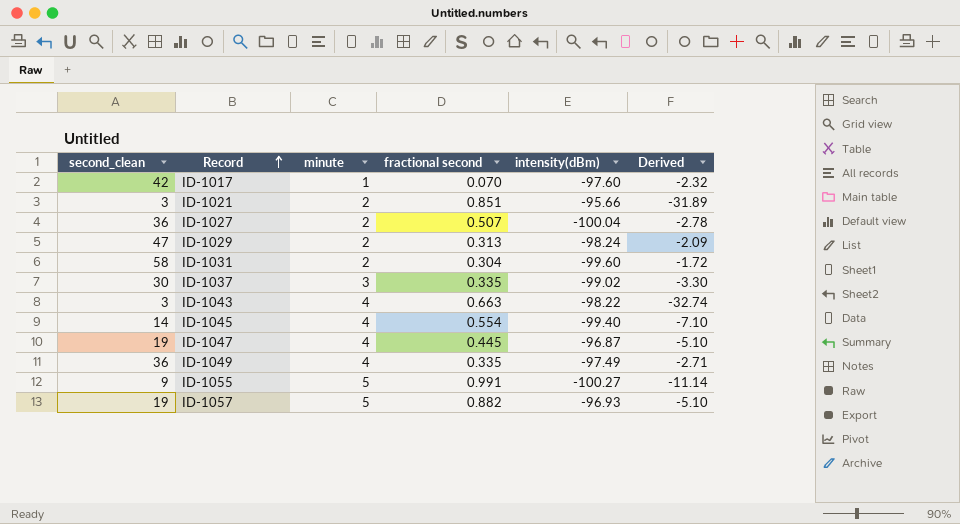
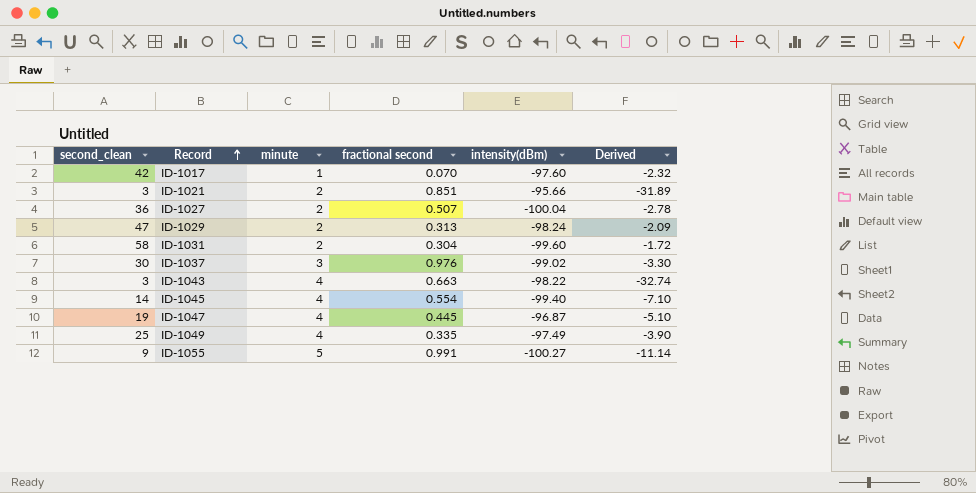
row ID-1057: 19 | 5 | 0.882 | -96.93 | -5.10 -> none
ID-1037 | fractional second: 0.335 -> 0.976
ID-1049 | second_clean: 36 -> 25
ID-1049 | Derived: -2.71 -> -3.90

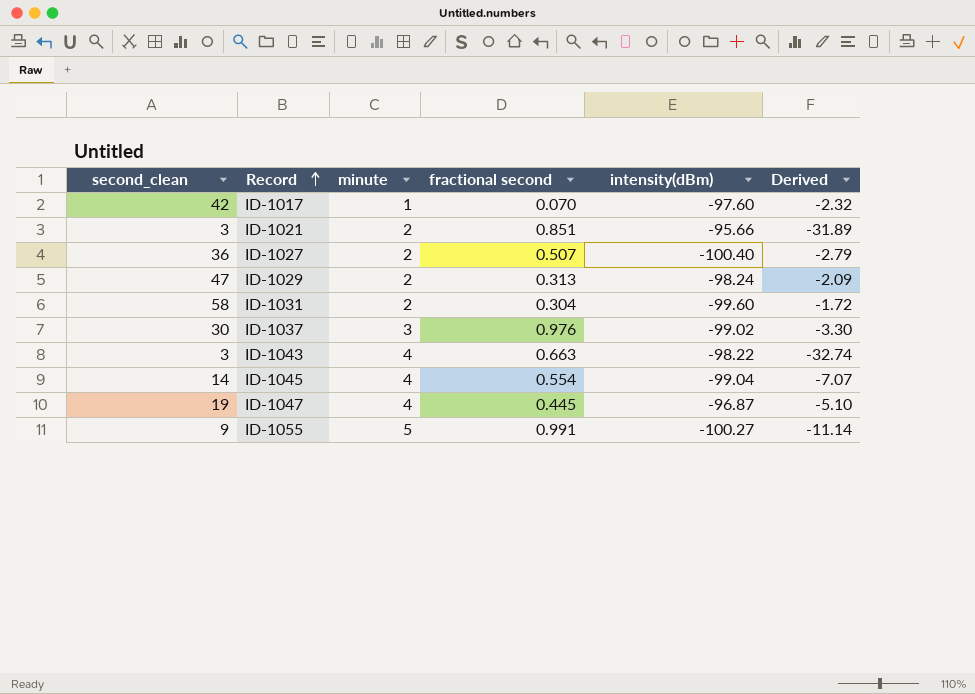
row ID-1049: 25 | 4 | 0.335 | -97.49 | -3.90 -> none
ID-1027 | intensity(dBm): -100.04 -> -100.40
ID-1027 | Derived: -2.78 -> -2.79
ID-1045 | intensity(dBm): -99.40 -> -99.04
ID-1045 | Derived: -7.10 -> -7.07

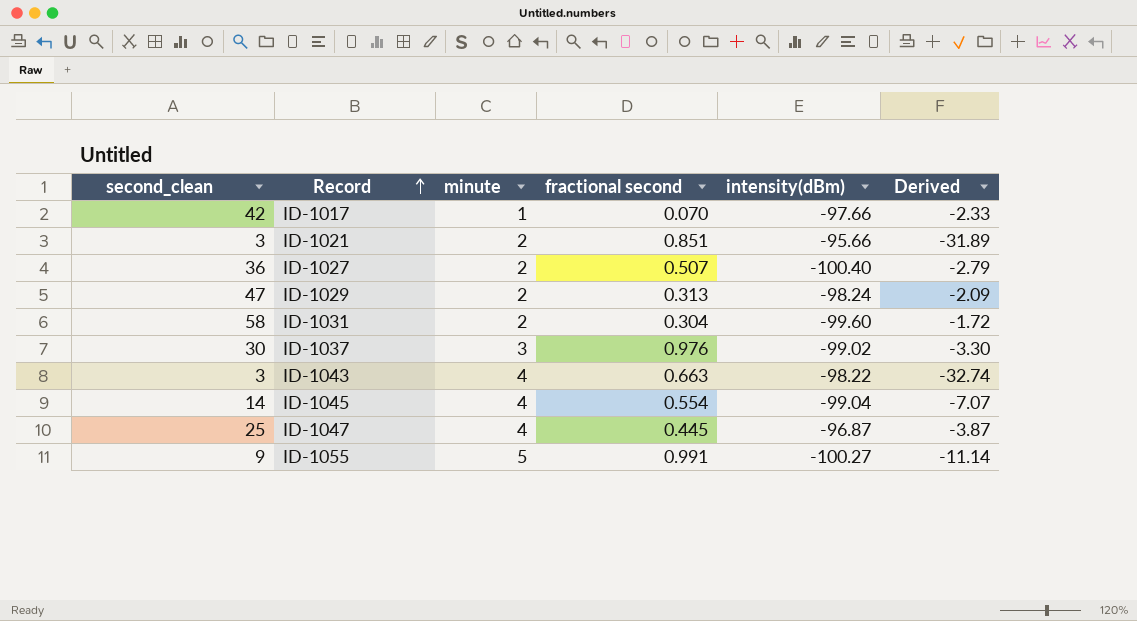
ID-1017 | intensity(dBm): -97.60 -> -97.66
ID-1017 | Derived: -2.32 -> -2.33
ID-1047 | second_clean: 19 -> 25
ID-1047 | Derived: -5.10 -> -3.87

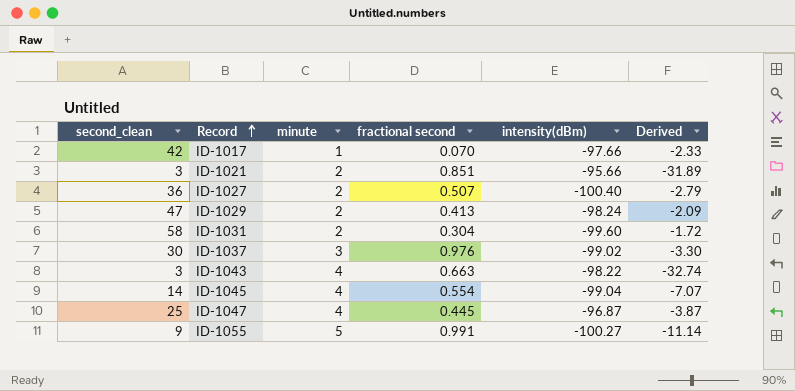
ID-1029 | fractional second: 0.313 -> 0.413

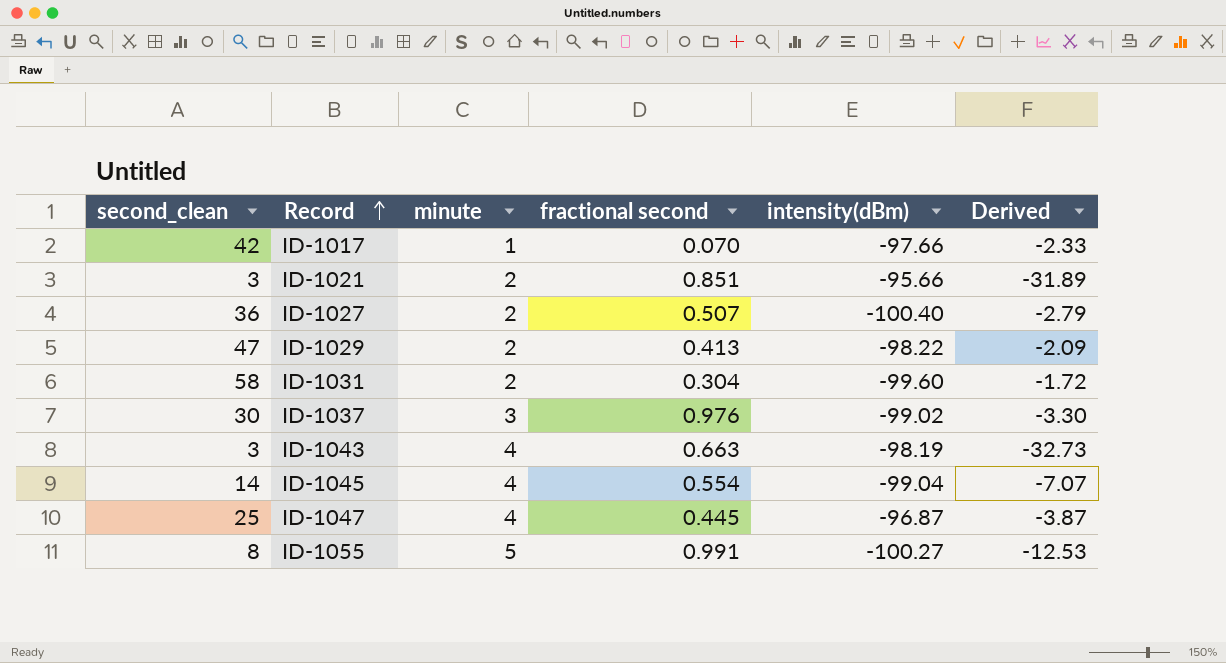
ID-1029 | intensity(dBm): -98.24 -> -98.22
ID-1043 | intensity(dBm): -98.22 -> -98.19
ID-1043 | Derived: -32.74 -> -32.73
ID-1055 | second_clean: 9 -> 8
ID-1055 | Derived: -11.14 -> -12.53

